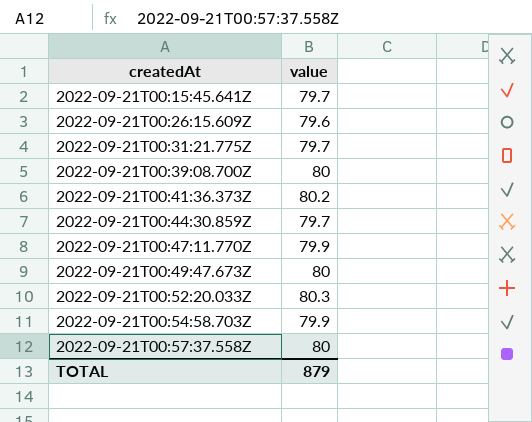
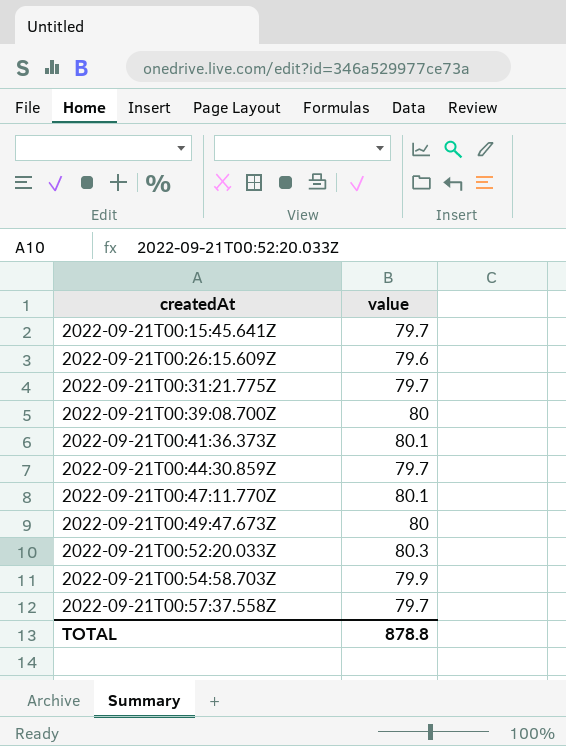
2022-09-21T00:41:36.373Z | value: 80.2 -> 80.1
2022-09-21T00:47:11.770Z | value: 79.9 -> 80.1
2022-09-21T00:57:37.558Z | value: 80 -> 79.7
TOTAL | value: 879 -> 878.8

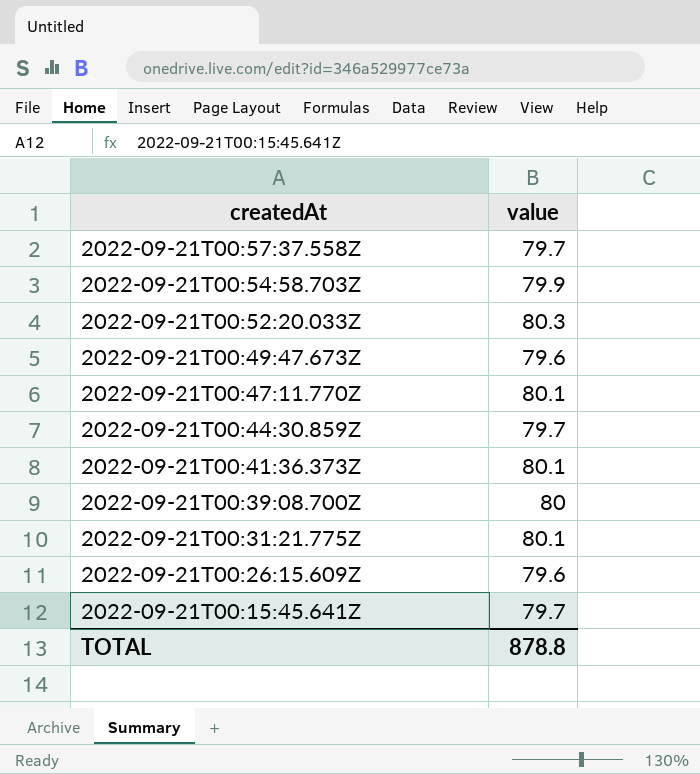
row order: createdAt ascending -> createdAt descending
2022-09-21T00:49:47.673Z | value: 80 -> 79.6
2022-09-21T00:31:21.775Z | value: 79.7 -> 80.1

